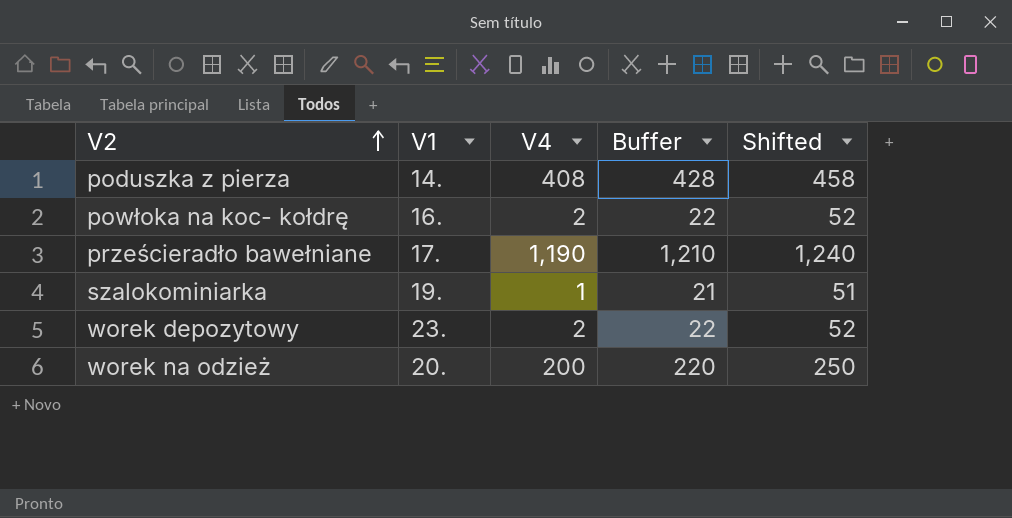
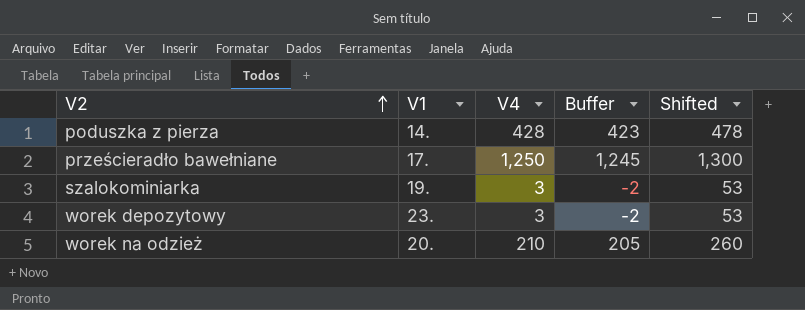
column Buffer | formula: [V4] + 20 -> [V4] - 5
row powłoka na koc- kołdrę: 16. | 2 | 22 | 52 -> none
poduszka z pierza | V4: 408 -> 428
poduszka z pierza | Shifted: 458 -> 478
prześcieradło bawełniane | V4: 1,190 -> 1,250
prześcieradło bawełniane | Shifted: 1,240 -> 1,300
szalokominiarka | V4: 1 -> 3
szalokominiarka | Shifted: 51 -> 53
worek depozytowy | V4: 2 -> 3
worek depozytowy | Shifted: 52 -> 53
worek na odzież | V4: 200 -> 210
worek na odzież | Shifted: 250 -> 260

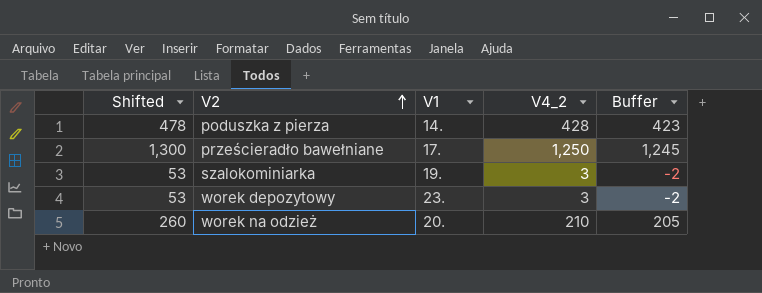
column Shifted | position: 5 -> 1
column name: V4 -> V4_2

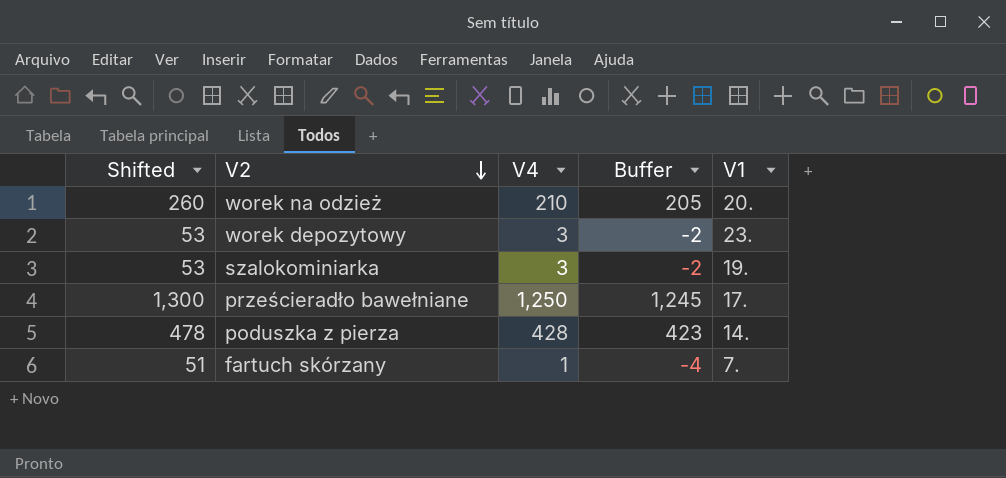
row order: V2 ascending -> V2 descending
column name: V4_2 -> V4
column V1 | position: 3 -> 5
row fartuch skórzany: none -> 51 | 1 | -4 | 7.

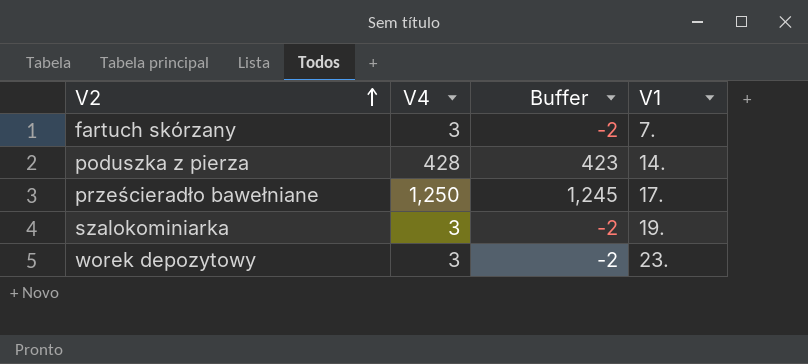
row order: V2 descending -> V2 ascending
column Shifted | formula: [V4] + 50 -> none
row worek na odzież: 260 | 210 | 205 | 20. -> none
fartuch skórzany | V4: 1 -> 3
fartuch skórzany | Buffer: -4 -> -2

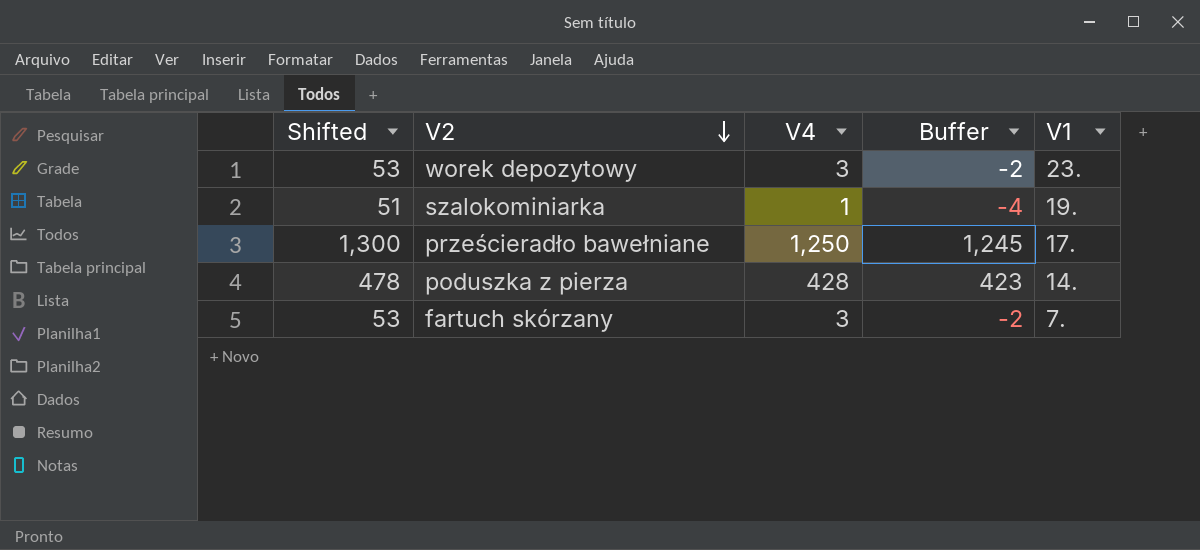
row order: V2 ascending -> V2 descending
column Shifted | formula: none -> [V4] + 50
szalokominiarka | V4: 3 -> 1
szalokominiarka | Buffer: -2 -> -4

